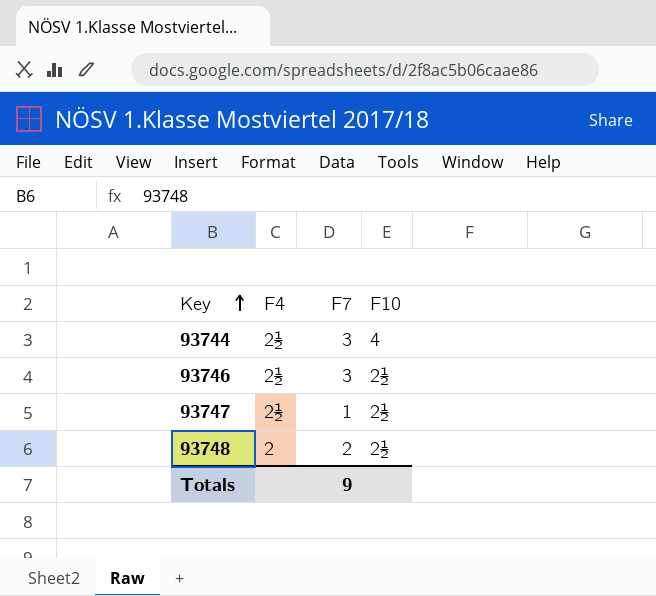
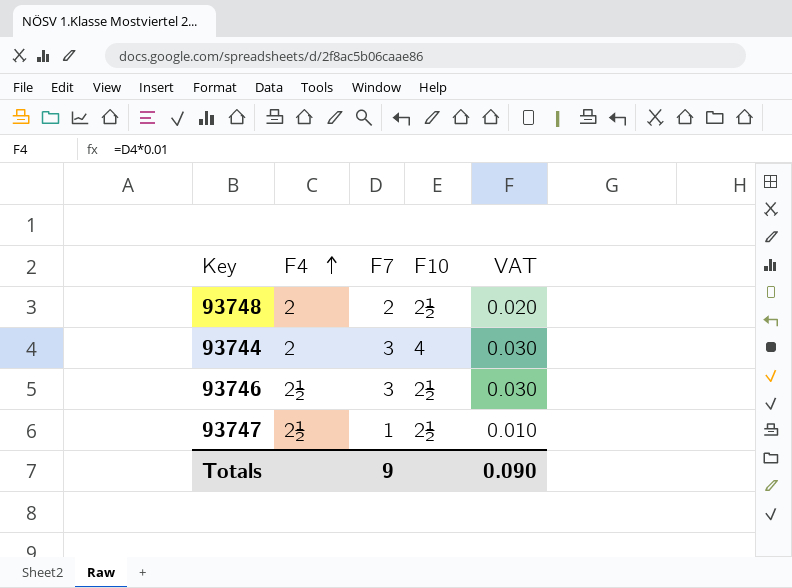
row order: Key ascending -> F4 ascending
column VAT | formula: none -> [F7] * 0.01
93744 | F4: 2½ -> 2

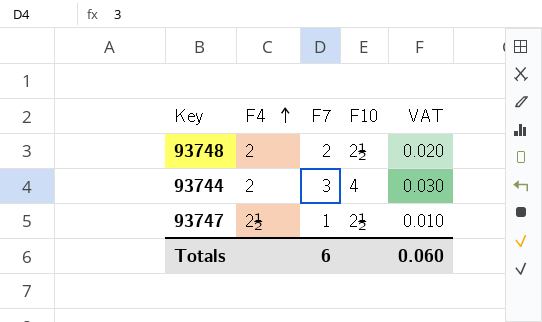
row 93746: 2½ | 3 | 2½ | 0.030 -> none
Totals | F7: 9 -> 6
Totals | VAT: 0.090 -> 0.060

